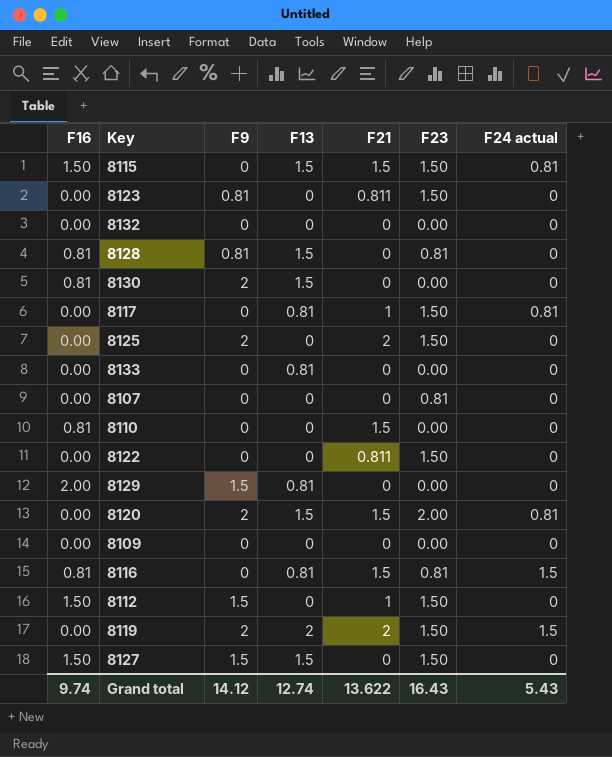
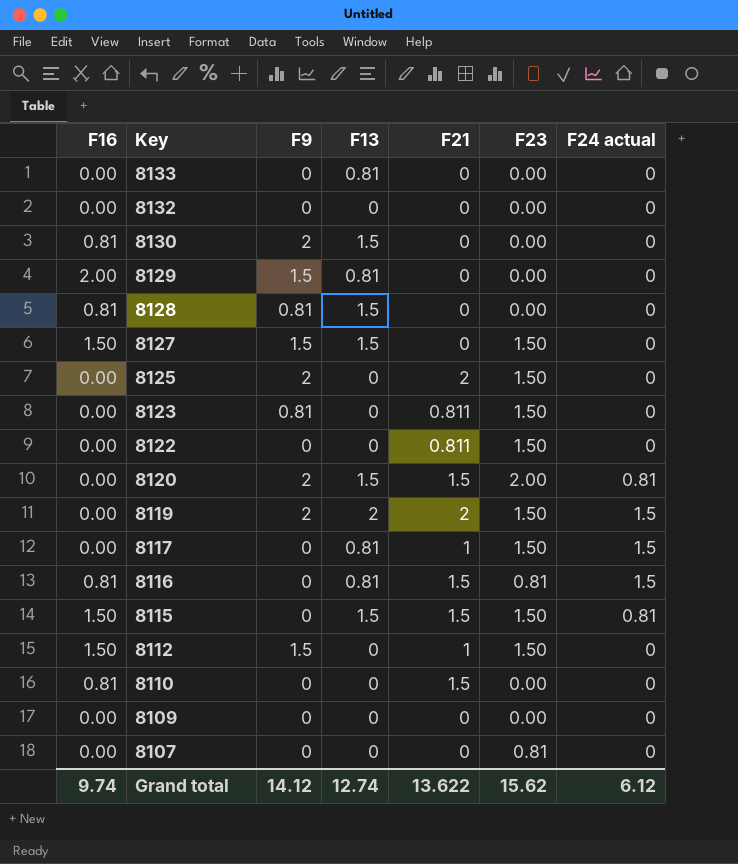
row order: none -> Key descending
8128 | F23: 0.81 -> 0.00
8117 | F24 actual: 0.81 -> 1.5
Grand total | F23: 16.43 -> 15.62
Grand total | F24 actual: 5.43 -> 6.12

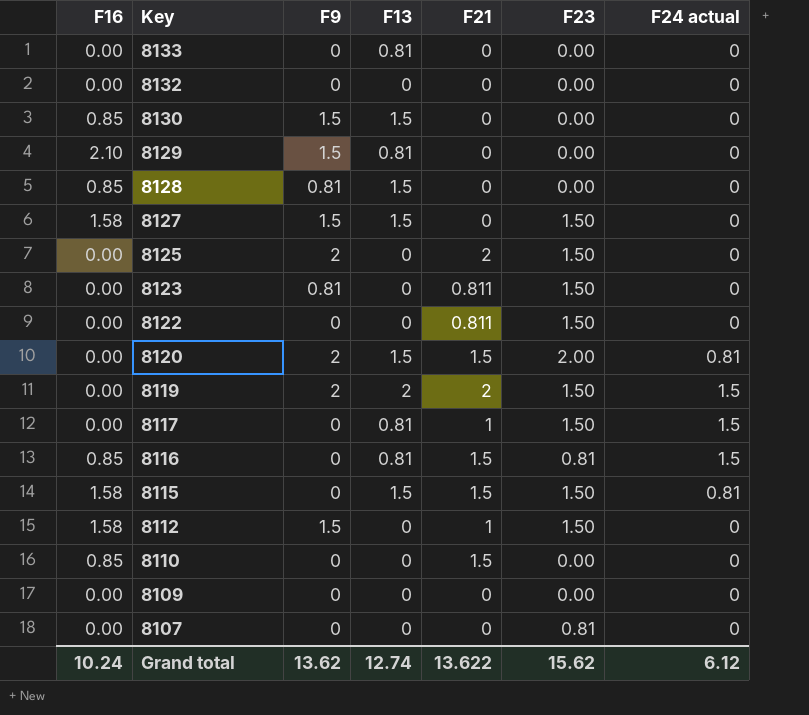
8130 | F16: 0.81 -> 0.85
8130 | F9: 2 -> 1.5
8129 | F16: 2.00 -> 2.10
8128 | F16: 0.81 -> 0.85
8127 | F16: 1.50 -> 1.58
8116 | F16: 0.81 -> 0.85
8115 | F16: 1.50 -> 1.58
8112 | F16: 1.50 -> 1.58
8110 | F16: 0.81 -> 0.85
Grand total | F16: 9.74 -> 10.24
Grand total | F9: 14.12 -> 13.62

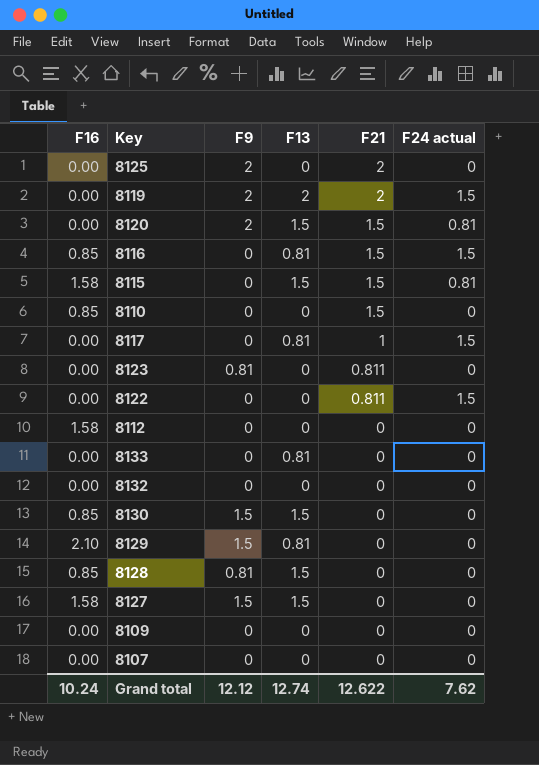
row order: Key descending -> F21 descending
column F23 | position: 6 -> none
8122 | F24 actual: 0 -> 1.5
8112 | F9: 1.5 -> 0
8112 | F21: 1 -> 0
Grand total | F9: 13.62 -> 12.12
Grand total | F21: 13.622 -> 12.622
Grand total | F24 actual: 6.12 -> 7.62

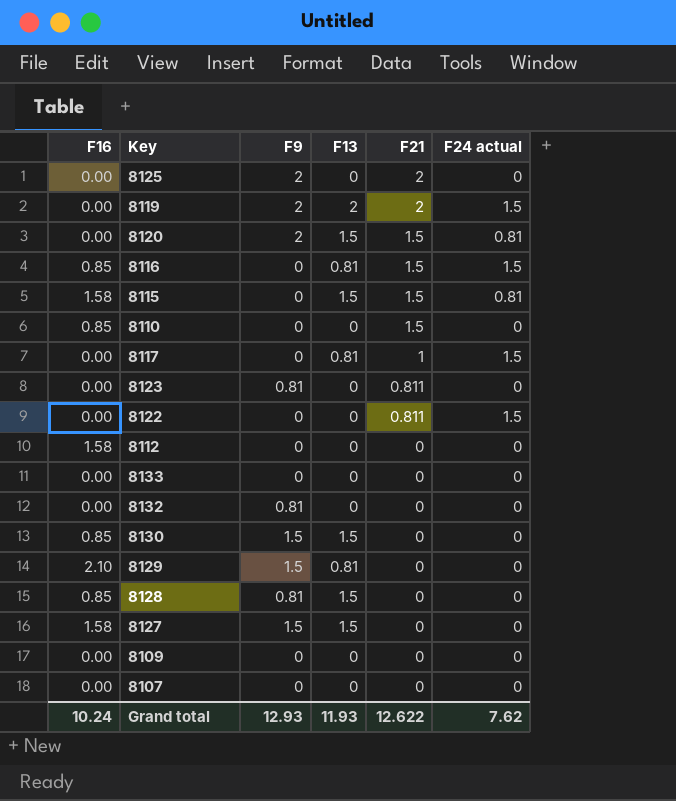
8133 | F13: 0.81 -> 0
8132 | F9: 0 -> 0.81
Grand total | F9: 12.12 -> 12.93
Grand total | F13: 12.74 -> 11.93

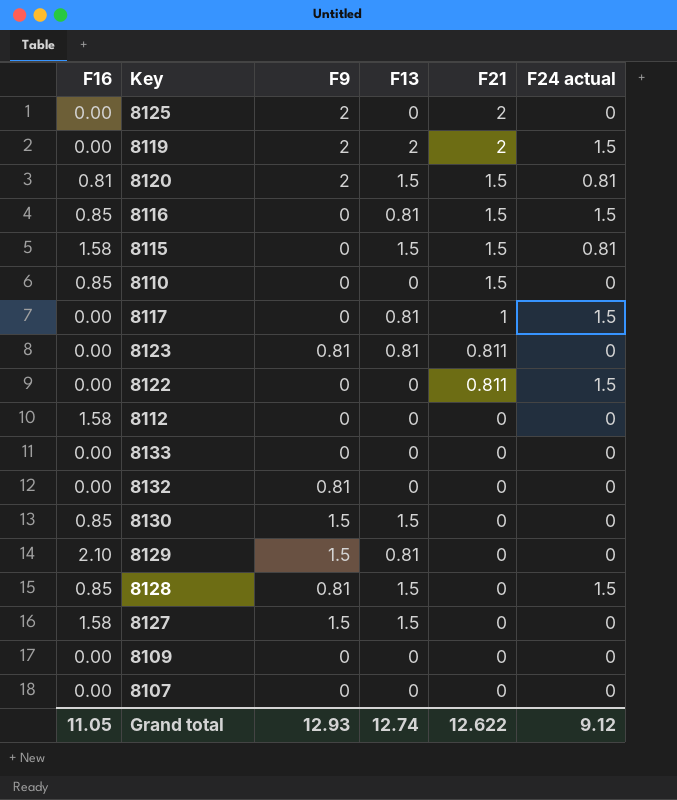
8120 | F16: 0.00 -> 0.81
8123 | F13: 0 -> 0.81
8128 | F24 actual: 0 -> 1.5
Grand total | F16: 10.24 -> 11.05
Grand total | F13: 11.93 -> 12.74
Grand total | F24 actual: 7.62 -> 9.12

